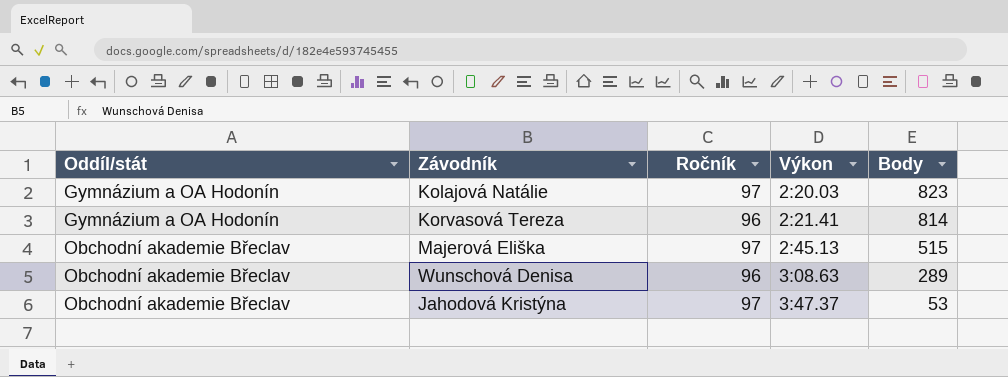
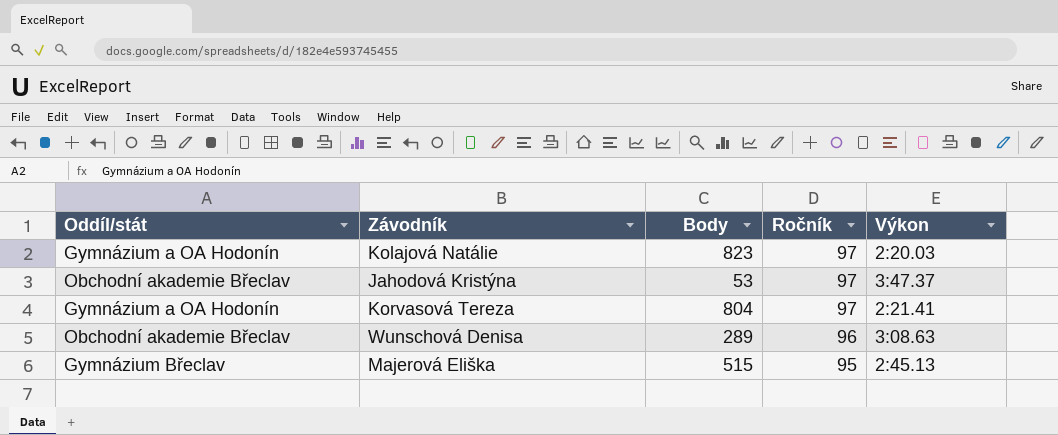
row order: Oddíl/stát ascending -> Ročník descending
column Body | position: 5 -> 3
Korvasová Tereza | Body: 814 -> 804
Korvasová Tereza | Ročník: 96 -> 97
Majerová Eliška | Oddíl/stát: Obchodní akademie Břeclav -> Gymnázium Břeclav
Majerová Eliška | Ročník: 97 -> 95

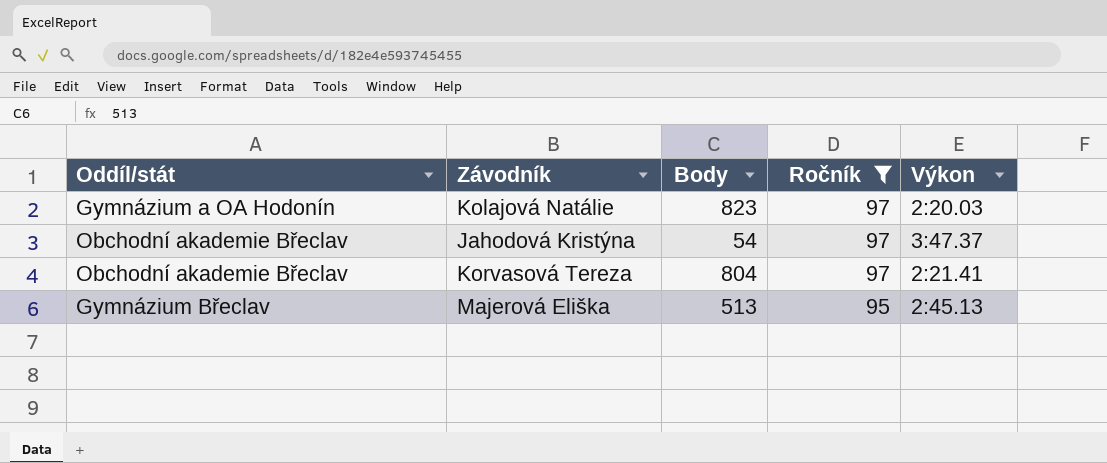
filter: none -> Ročník != 96
Jahodová Kristýna | Body: 53 -> 54
Korvasová Tereza | Oddíl/stát: Gymnázium a OA Hodonín -> Obchodní akademie Břeclav
Majerová Eliška | Body: 515 -> 513

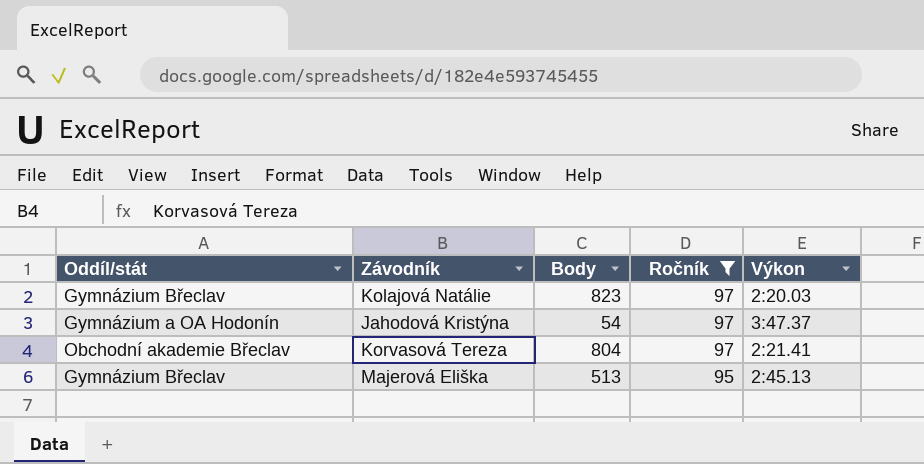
Kolajová Natálie | Oddíl/stát: Gymnázium a OA Hodonín -> Gymnázium Břeclav
Jahodová Kristýna | Oddíl/stát: Obchodní akademie Břeclav -> Gymnázium a OA Hodonín

